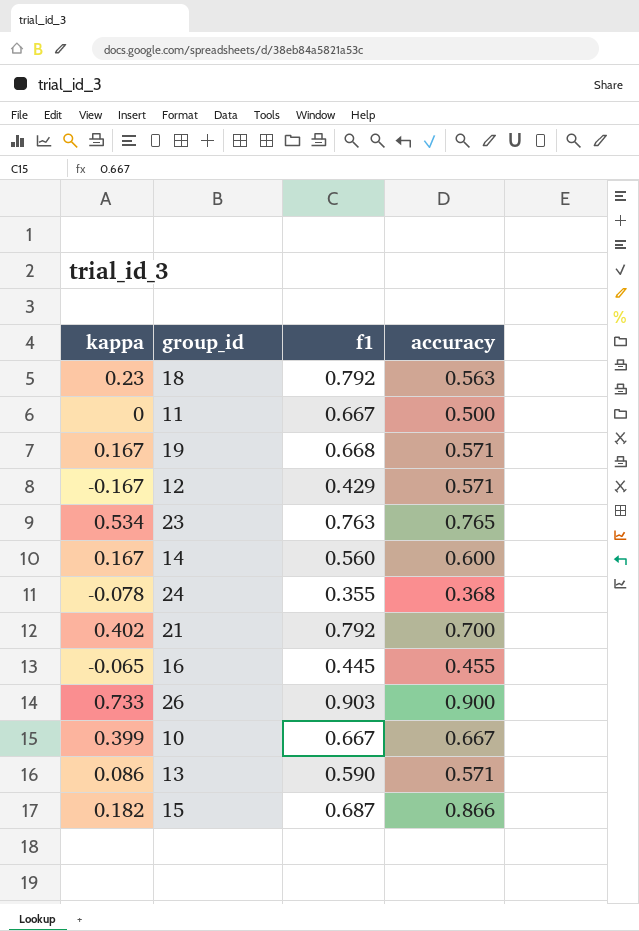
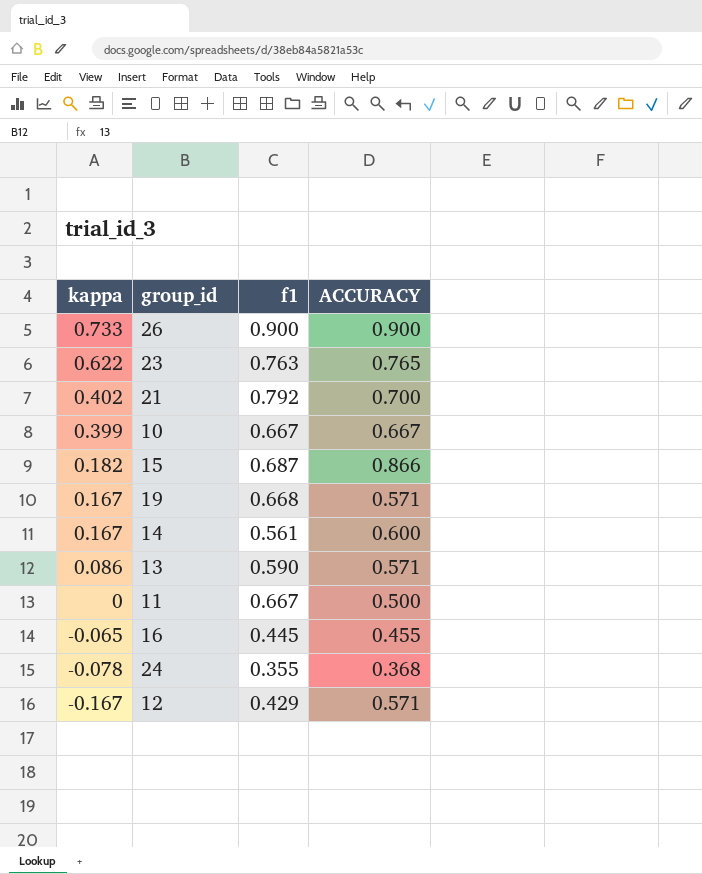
row order: none -> kappa descending
column name: accuracy -> ACCURACY
row 18: 0.23 | 0.792 | 0.563 -> none
26 | f1: 0.903 -> 0.900
23 | kappa: 0.534 -> 0.622
14 | f1: 0.560 -> 0.561

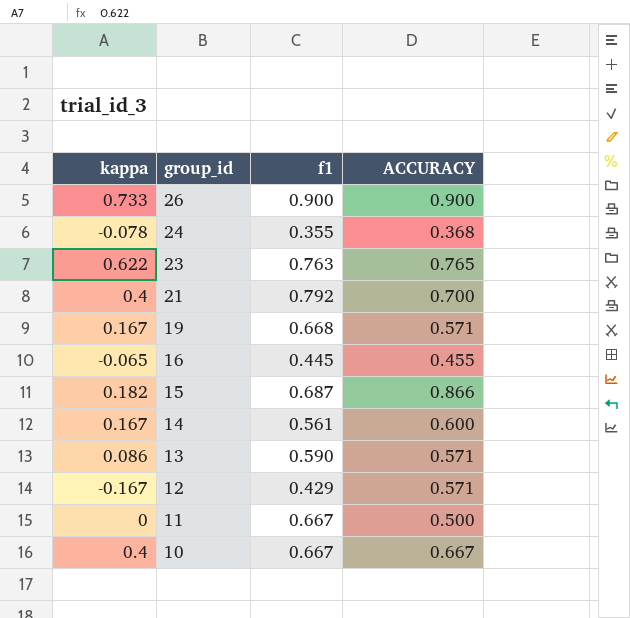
row order: kappa descending -> group_id descending
21 | kappa: 0.402 -> 0.4
10 | kappa: 0.399 -> 0.4

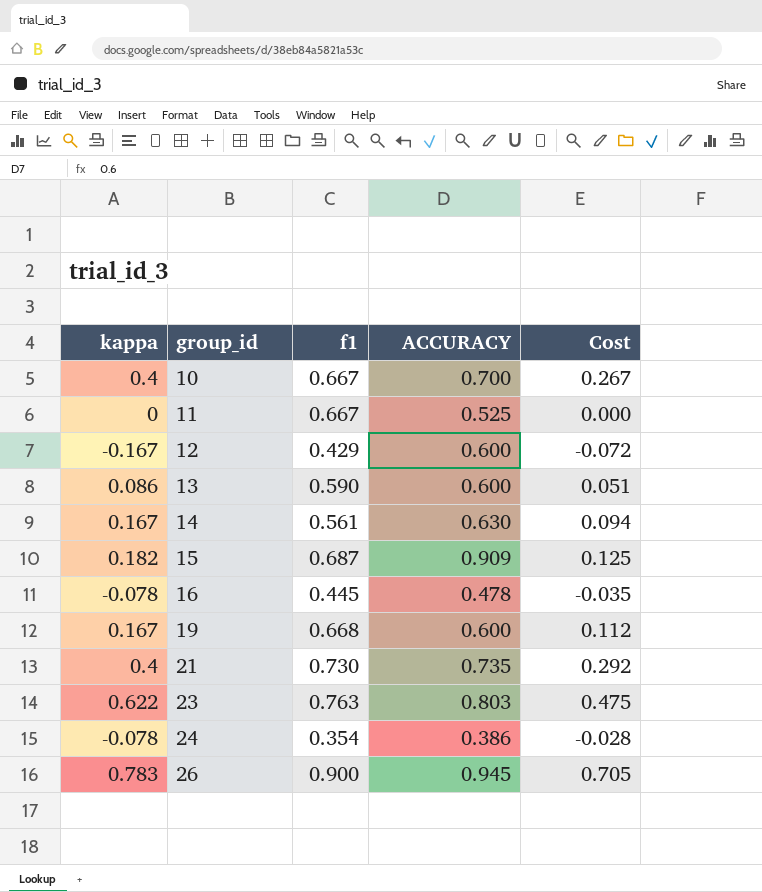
row order: group_id descending -> group_id ascending
column Cost | formula: none -> [kappa] * [f1]
10 | ACCURACY: 0.667 -> 0.700
11 | ACCURACY: 0.500 -> 0.525
12 | ACCURACY: 0.571 -> 0.600
13 | ACCURACY: 0.571 -> 0.600
14 | ACCURACY: 0.600 -> 0.630
15 | ACCURACY: 0.866 -> 0.909
16 | kappa: -0.065 -> -0.078
16 | ACCURACY: 0.455 -> 0.478
19 | ACCURACY: 0.571 -> 0.600
21 | f1: 0.792 -> 0.730
21 | ACCURACY: 0.700 -> 0.735
23 | ACCURACY: 0.765 -> 0.803
24 | f1: 0.355 -> 0.354
24 | ACCURACY: 0.368 -> 0.386
26 | kappa: 0.733 -> 0.783
26 | ACCURACY: 0.900 -> 0.945

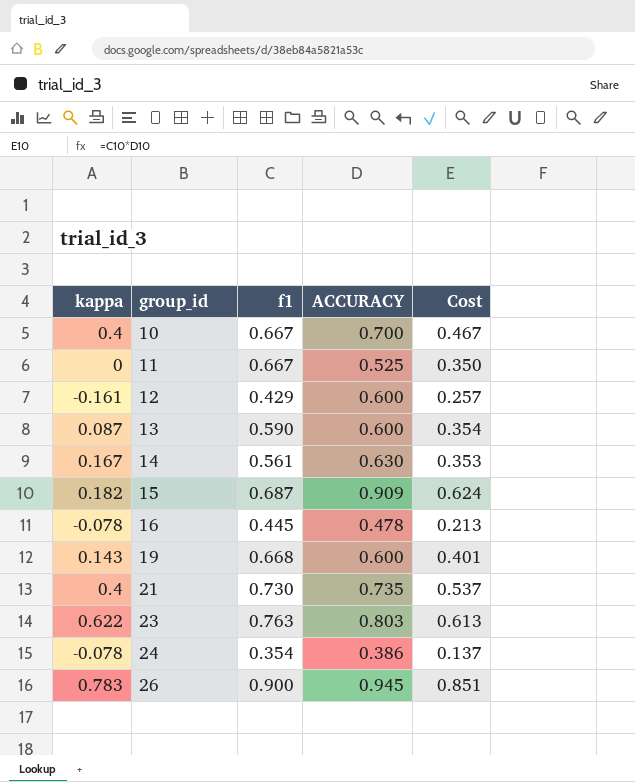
column Cost | formula: [kappa] * [f1] -> [f1] * [ACCURACY]
12 | kappa: -0.167 -> -0.161
13 | kappa: 0.086 -> 0.087
19 | kappa: 0.167 -> 0.143

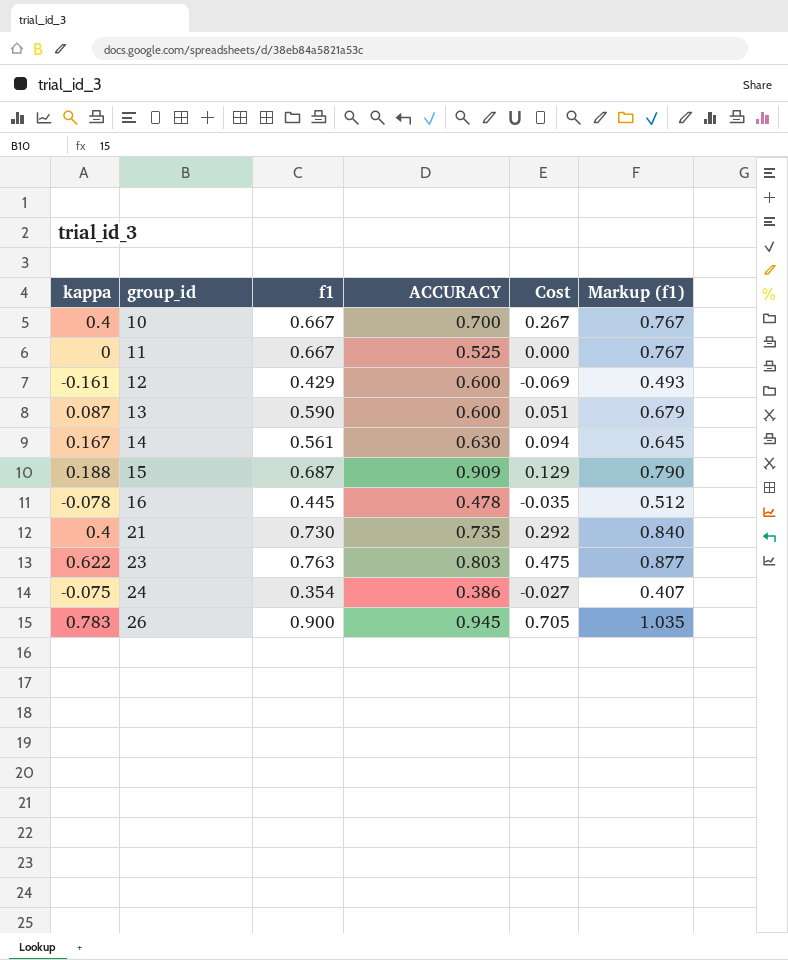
column Cost | formula: [f1] * [ACCURACY] -> [kappa] * [f1]
column Markup (f1) | formula: none -> [f1] * 1.15
row 19: 0.143 | 0.668 | 0.600 | 0.401 -> none
15 | kappa: 0.182 -> 0.188
24 | kappa: -0.078 -> -0.075

